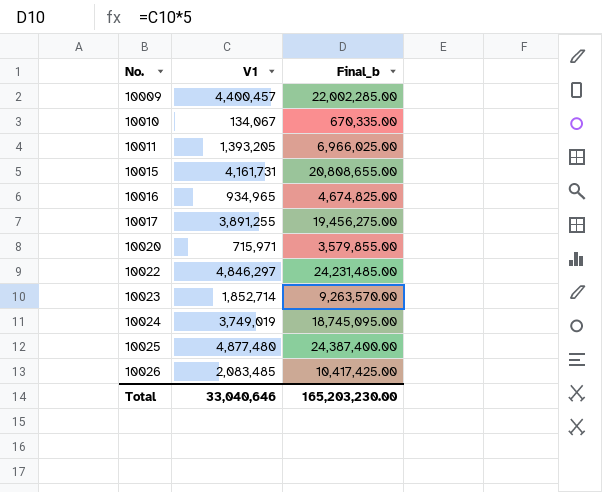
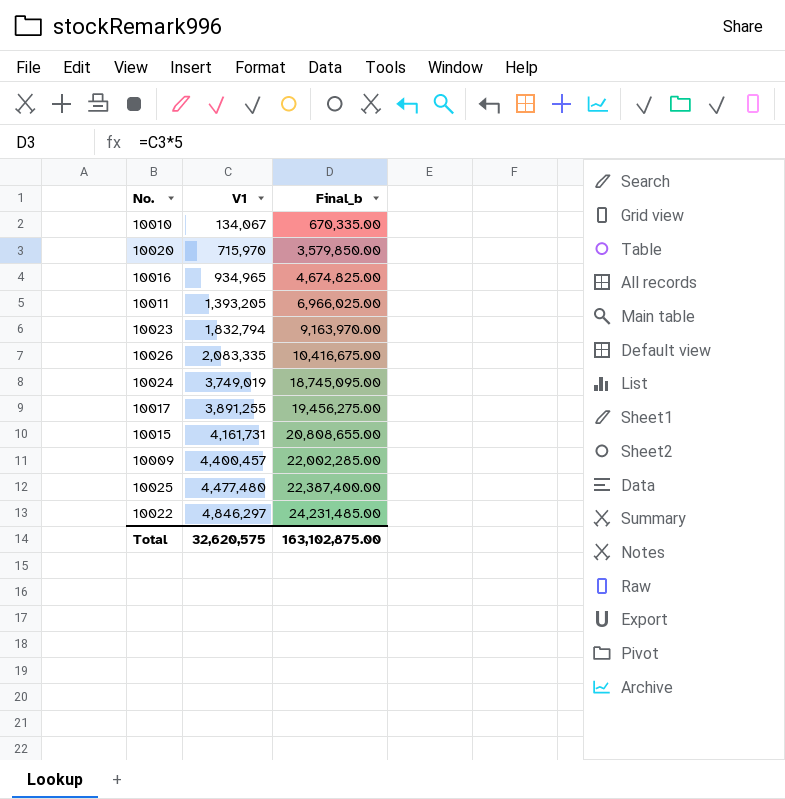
row order: No. ascending -> V1 ascending
10020 | V1: 715,971 -> 715,970
10020 | Final_b: 3,579,855.00 -> 3,579,850.00
10023 | V1: 1,852,714 -> 1,832,794
10023 | Final_b: 9,263,570.00 -> 9,163,970.00
10026 | V1: 2,083,485 -> 2,083,335
10026 | Final_b: 10,417,425.00 -> 10,416,675.00
10025 | V1: 4,877,480 -> 4,477,480
10025 | Final_b: 24,387,400.00 -> 22,387,400.00
Total | V1: 33,040,646 -> 32,620,575
Total | Final_b: 165,203,230.00 -> 163,102,875.00

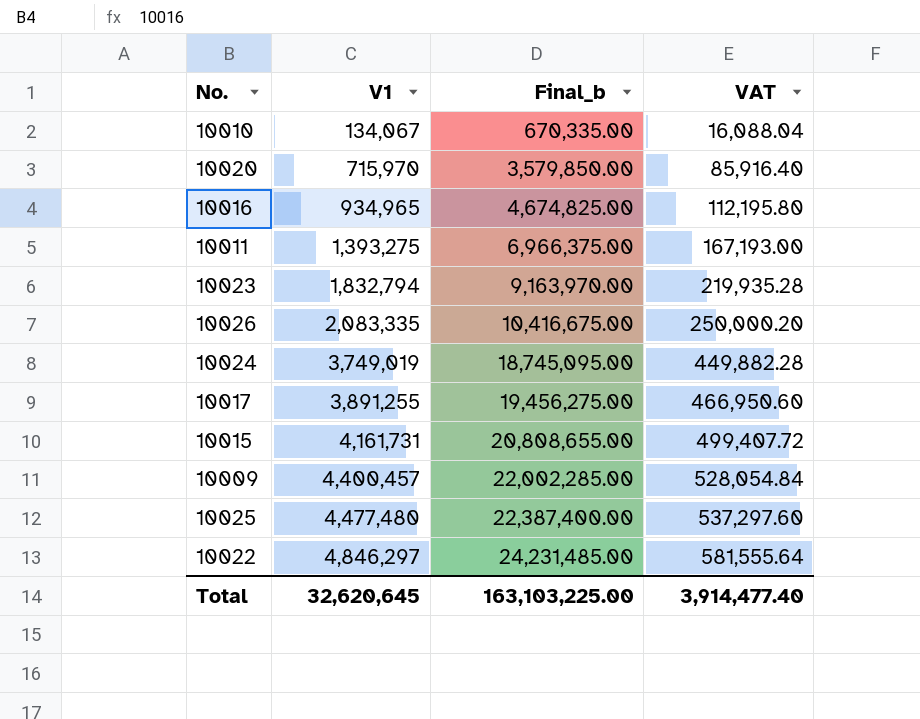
column VAT | formula: none -> [V1] * 0.12
10011 | V1: 1,393,205 -> 1,393,275
10011 | Final_b: 6,966,025.00 -> 6,966,375.00
Total | V1: 32,620,575 -> 32,620,645
Total | Final_b: 163,102,875.00 -> 163,103,225.00

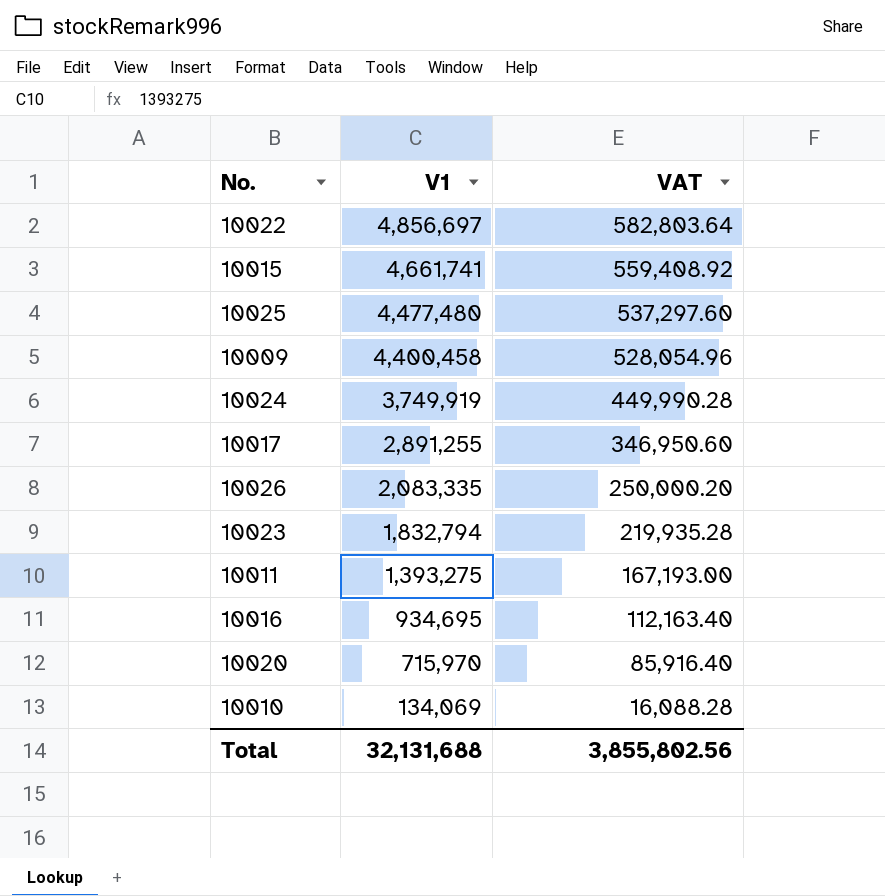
row order: V1 ascending -> V1 descending
column Final_b | formula: [V1] * 5 -> none
10022 | V1: 4,846,297 -> 4,856,697
10022 | VAT: 581,555.64 -> 582,803.64
10015 | V1: 4,161,731 -> 4,661,741
10015 | VAT: 499,407.72 -> 559,408.92
10009 | V1: 4,400,457 -> 4,400,458
10009 | VAT: 528,054.84 -> 528,054.96
10024 | V1: 3,749,019 -> 3,749,919
10024 | VAT: 449,882.28 -> 449,990.28
10017 | V1: 3,891,255 -> 2,891,255
10017 | VAT: 466,950.60 -> 346,950.60
10016 | V1: 934,965 -> 934,695
10016 | VAT: 112,195.80 -> 112,163.40
10010 | V1: 134,067 -> 134,069
10010 | VAT: 16,088.04 -> 16,088.28
Total | V1: 32,620,645 -> 32,131,688
Total | VAT: 3,914,477.40 -> 3,855,802.56

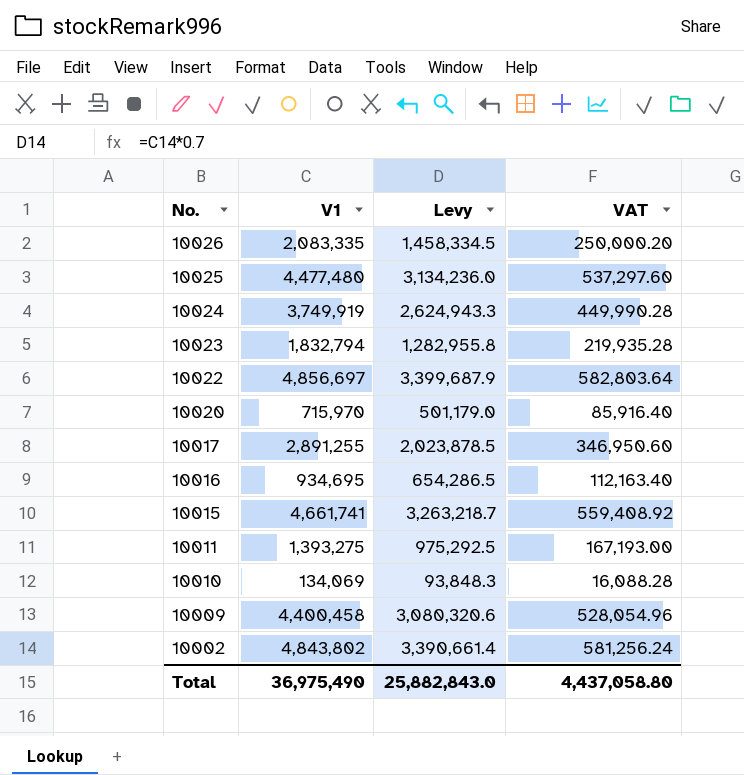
row order: V1 descending -> No. descending
column Levy | formula: none -> [V1] * 0.7
row 10002: none -> 4,843,802 | 3,390,661.4 | 581,256.24
Total | V1: 32,131,688 -> 36,975,490
Total | VAT: 3,855,802.56 -> 4,437,058.80

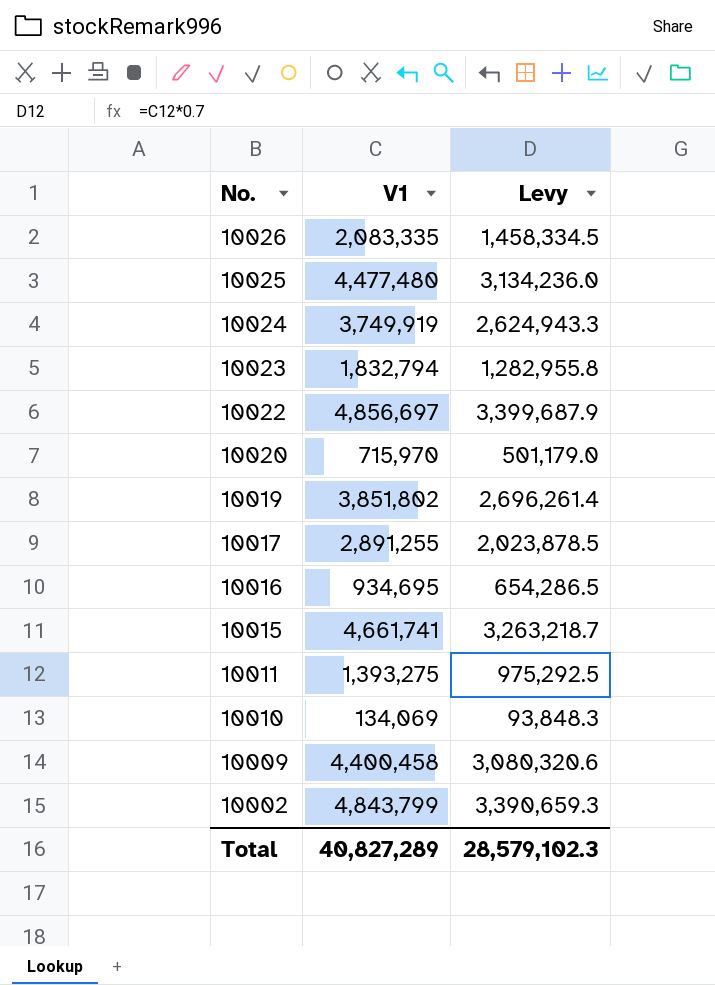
column VAT | formula: [V1] * 0.12 -> none
row 10019: none -> 3,851,802 | 2,696,261.4
10002 | V1: 4,843,802 -> 4,843,799
10002 | Levy: 3,390,661.4 -> 3,390,659.3
Total | V1: 36,975,490 -> 40,827,289
Total | Levy: 25,882,843.0 -> 28,579,102.3

